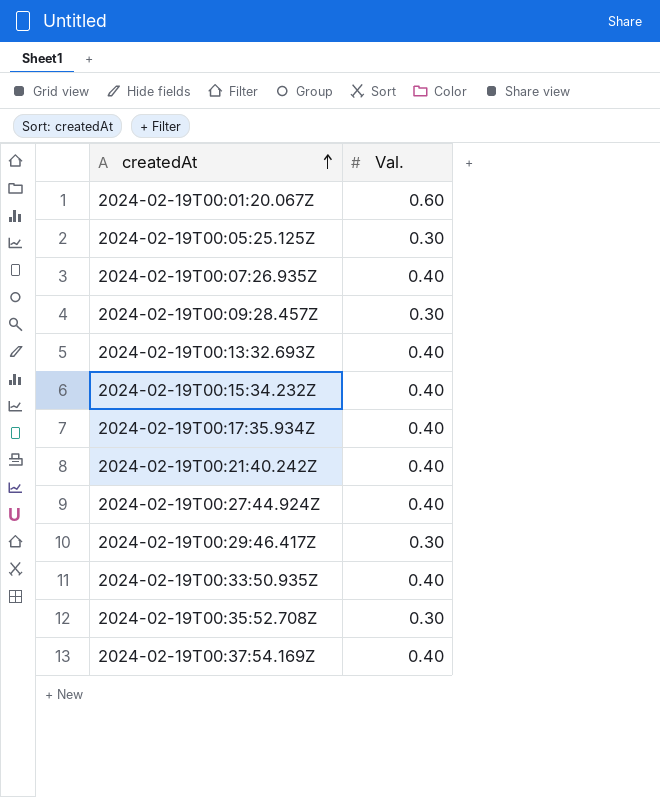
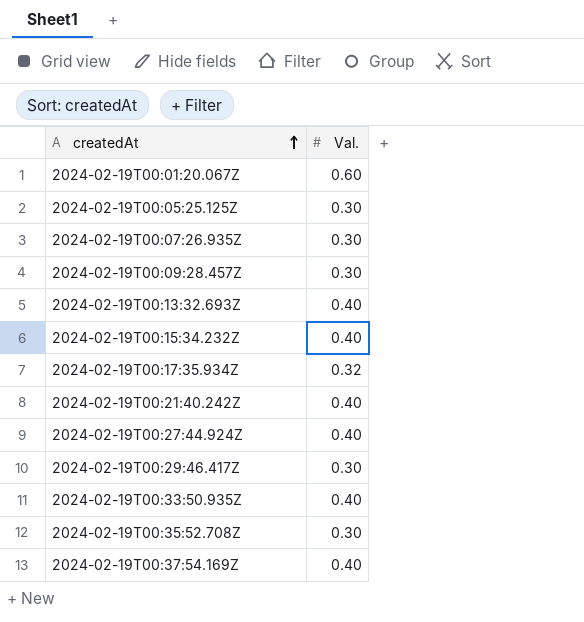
2024-02-19T00:07:26.935Z | Val.: 0.40 -> 0.30
2024-02-19T00:17:35.934Z | Val.: 0.40 -> 0.32

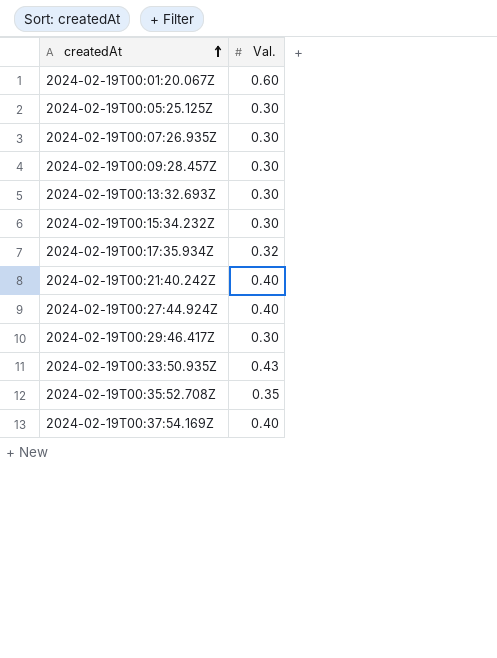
2024-02-19T00:13:32.693Z | Val.: 0.40 -> 0.30
2024-02-19T00:15:34.232Z | Val.: 0.40 -> 0.30
2024-02-19T00:33:50.935Z | Val.: 0.40 -> 0.43
2024-02-19T00:35:52.708Z | Val.: 0.30 -> 0.35

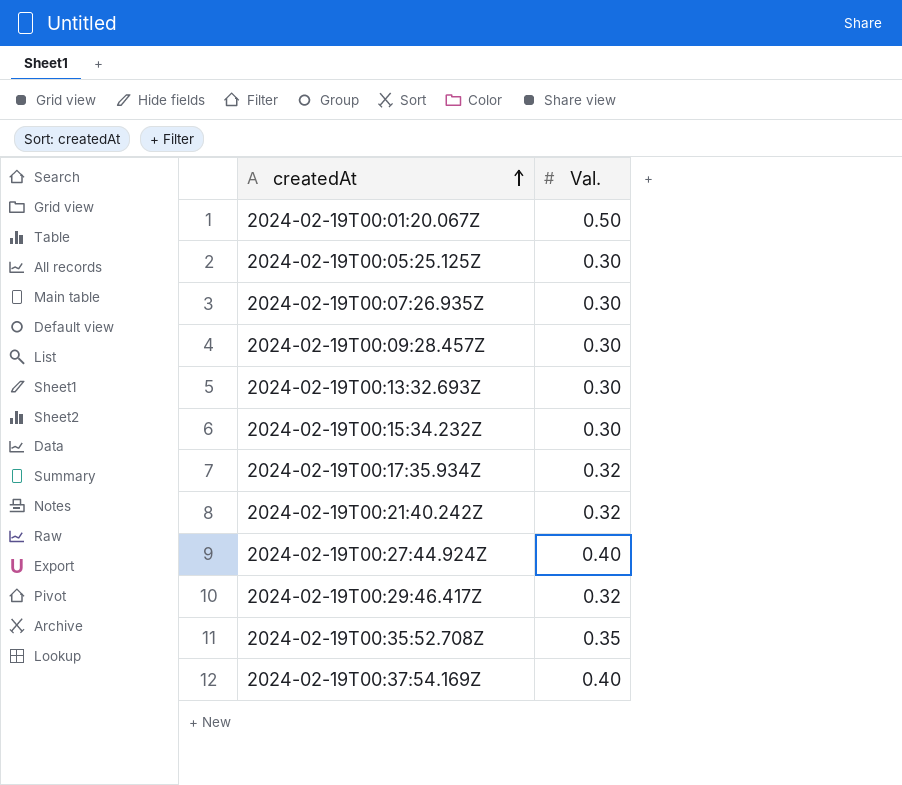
row 2024-02-19T00:33:50.935Z: 0.43 -> none
2024-02-19T00:01:20.067Z | Val.: 0.60 -> 0.50
2024-02-19T00:21:40.242Z | Val.: 0.40 -> 0.32
2024-02-19T00:29:46.417Z | Val.: 0.30 -> 0.32

